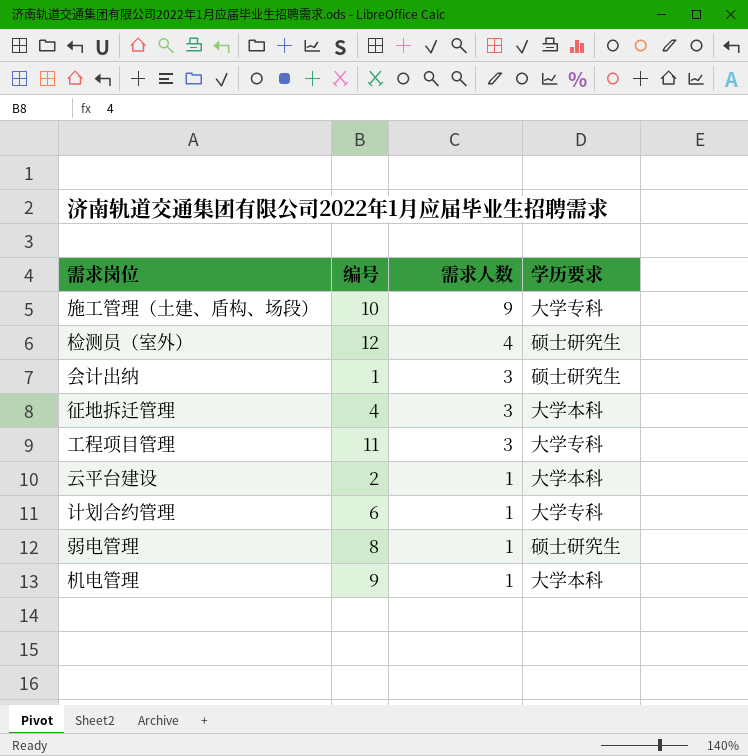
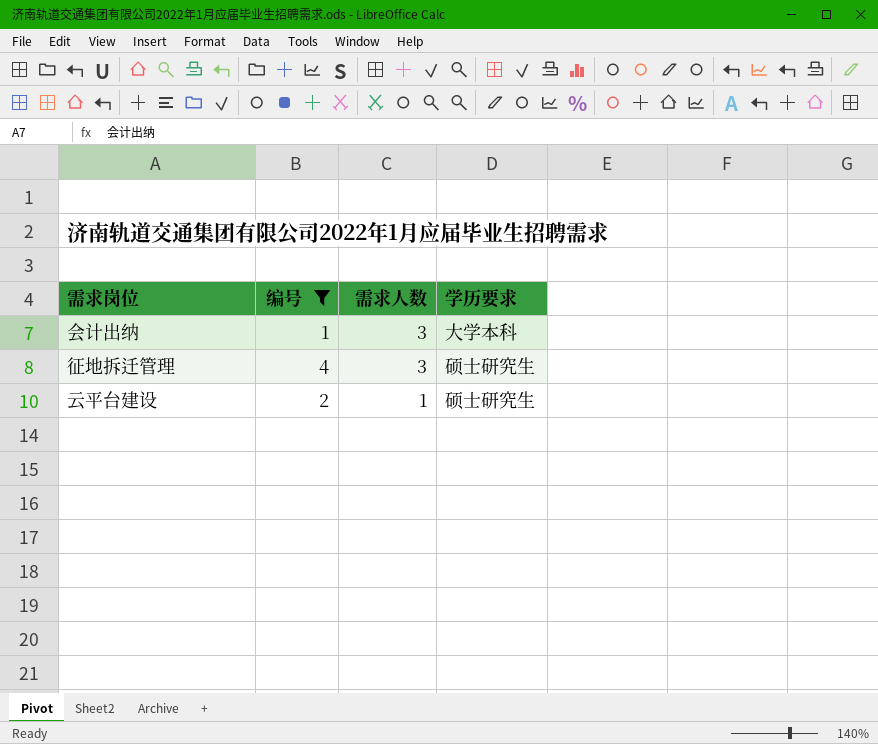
filter: none -> 编号 <= 4
会计出纳 | 学历要求: 硕士研究生 -> 大学本科
征地拆迁管理 | 学历要求: 大学本科 -> 硕士研究生
云平台建设 | 学历要求: 大学本科 -> 硕士研究生

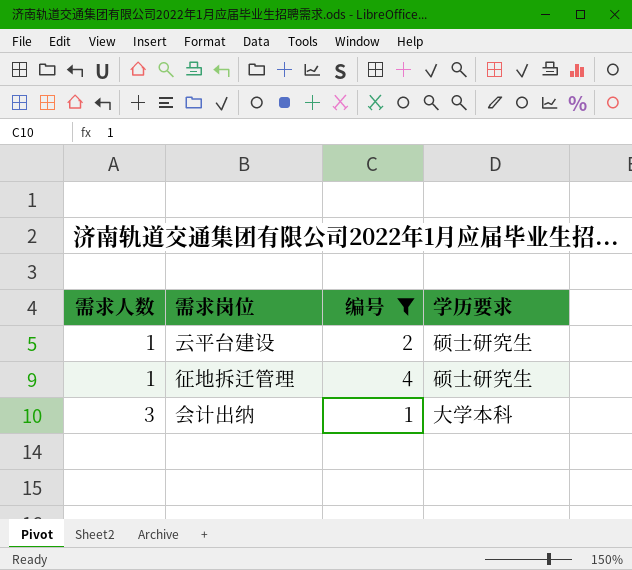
row order: 需求人数 descending -> 需求人数 ascending
column 需求人数 | position: 3 -> 1
征地拆迁管理 | 需求人数: 3 -> 1

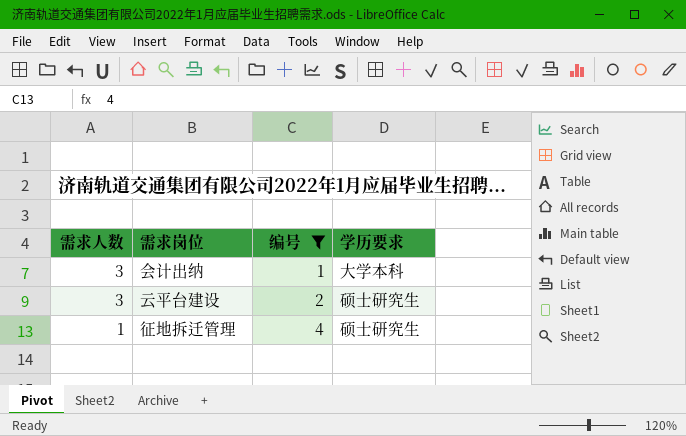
row order: 需求人数 ascending -> 需求人数 descending
云平台建设 | 需求人数: 1 -> 3

